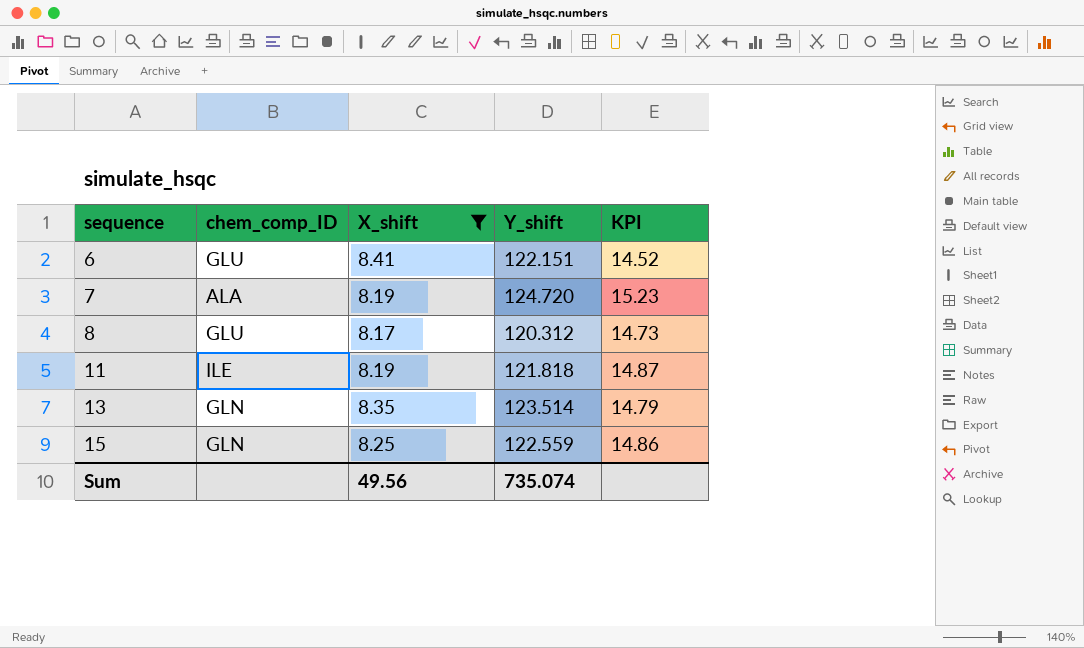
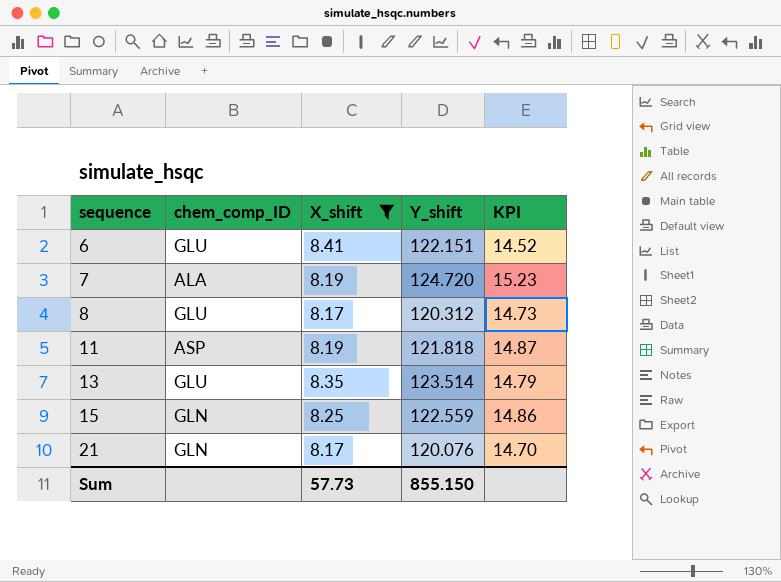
11 | chem_comp_ID: ILE -> ASP
13 | chem_comp_ID: GLN -> GLU
row 21: none -> GLN | 8.17 | 120.076 | 14.70
Sum | X_shift: 49.56 -> 57.73
Sum | Y_shift: 735.074 -> 855.150

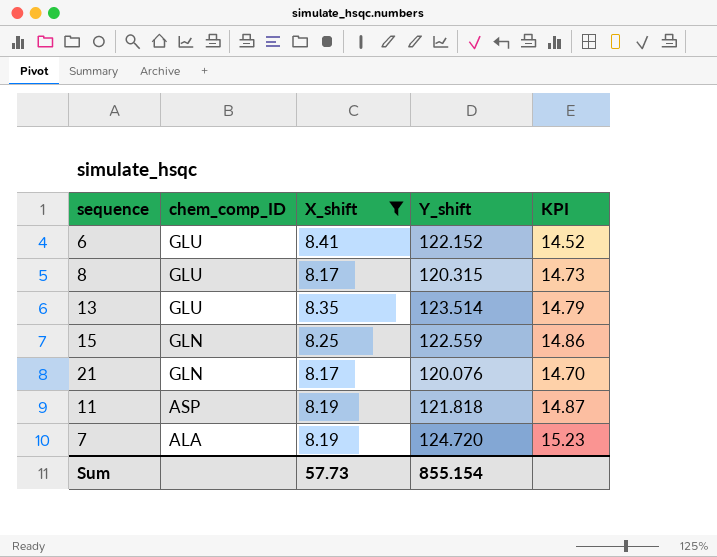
row order: sequence ascending -> chem_comp_ID descending
6 | Y_shift: 122.151 -> 122.152
8 | Y_shift: 120.312 -> 120.315
Sum | Y_shift: 855.150 -> 855.154

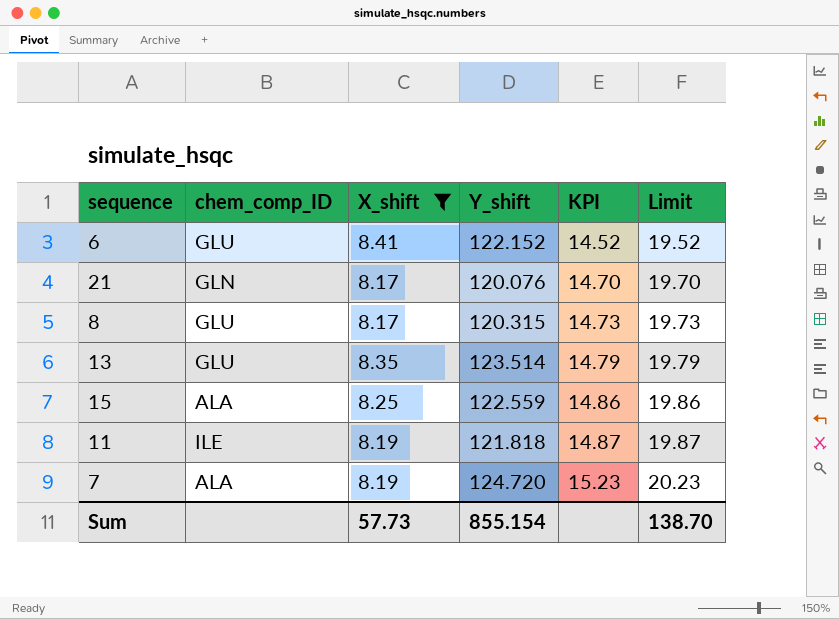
row order: chem_comp_ID descending -> KPI ascending
column Limit | formula: none -> [KPI] + 5
15 | chem_comp_ID: GLN -> ALA
11 | chem_comp_ID: ASP -> ILE

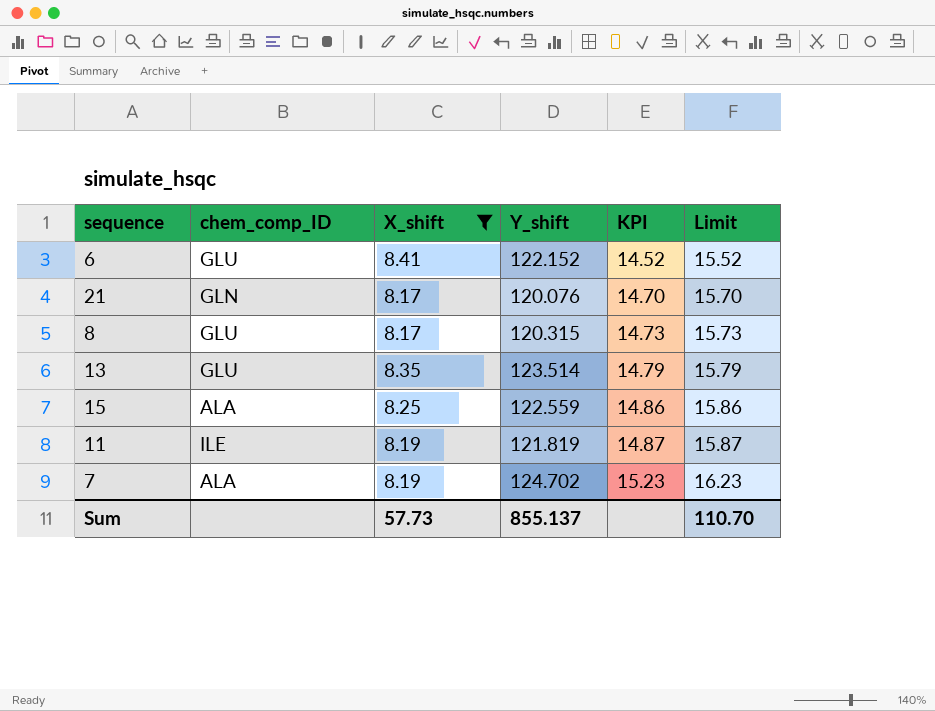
column Limit | formula: [KPI] + 5 -> [KPI] + 1
11 | Y_shift: 121.818 -> 121.819
7 | Y_shift: 124.720 -> 124.702
Sum | Y_shift: 855.154 -> 855.137
Sum | Limit: 138.70 -> 110.70

